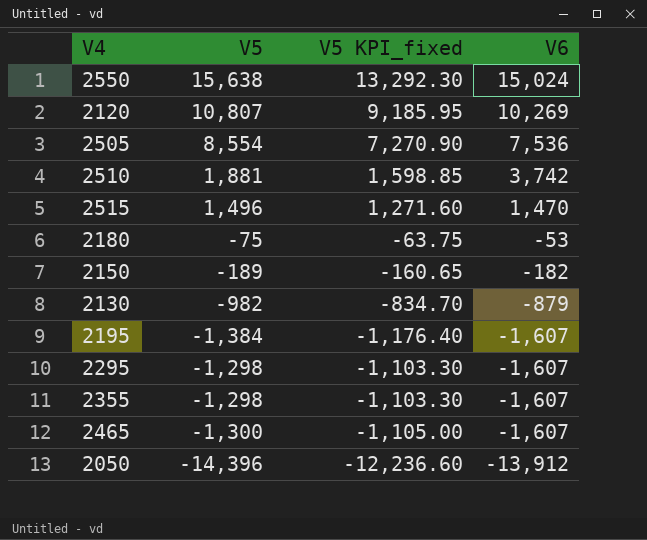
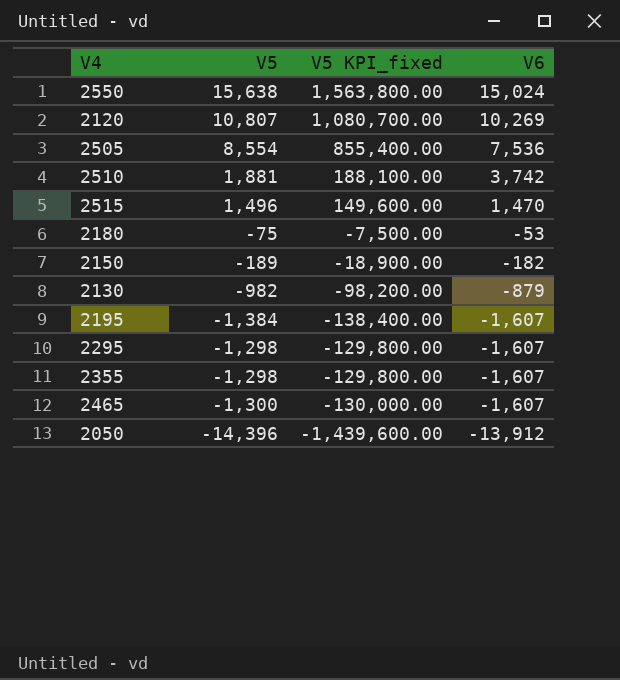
column V5 KPI_fixed | formula: [V5] * 0.85 -> [V5] * 100

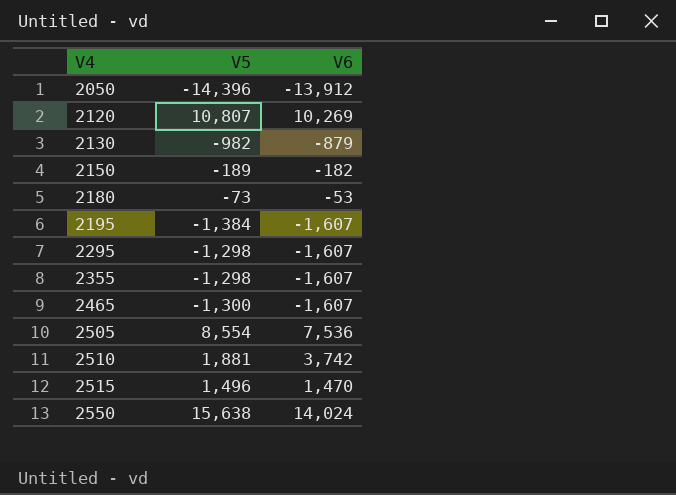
row order: V6 descending -> V4 ascending
column V5 KPI_fixed | formula: [V5] * 100 -> none
2180 | V5: -75 -> -73
2550 | V6: 15,024 -> 14,024

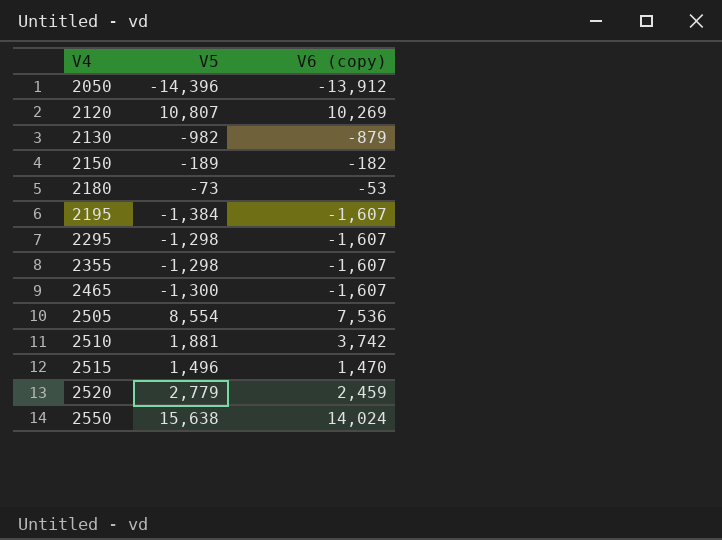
column name: V6 -> V6 (copy)
row 2520: none -> 2,779 | 2,459

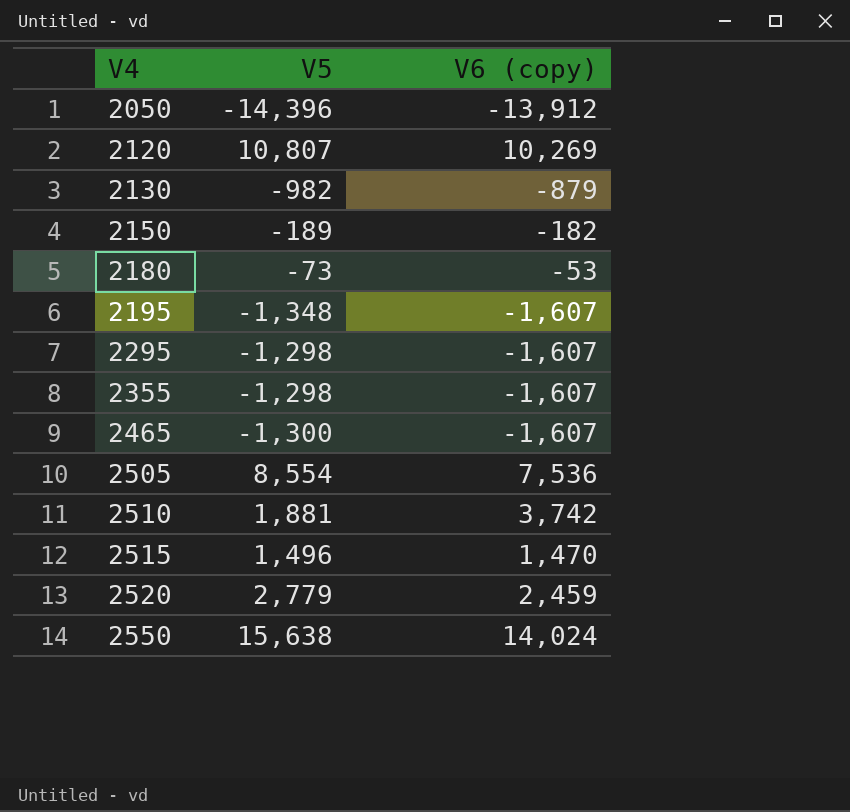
2195 | V5: -1,384 -> -1,348

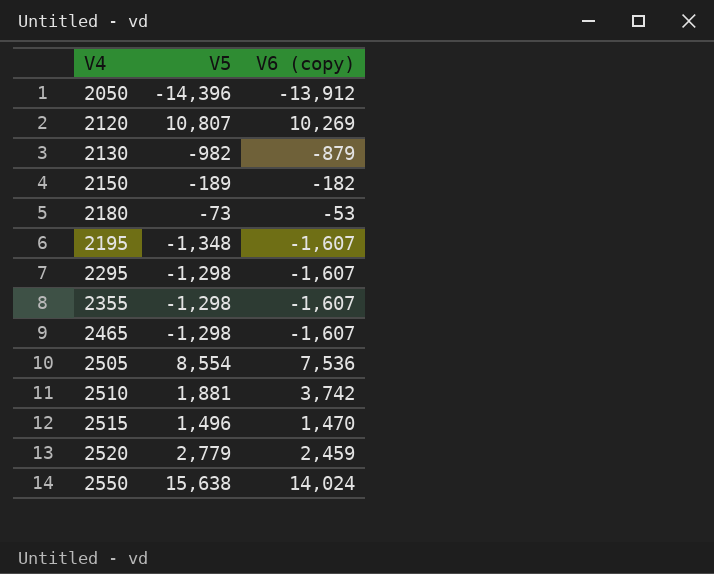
2465 | V5: -1,300 -> -1,298

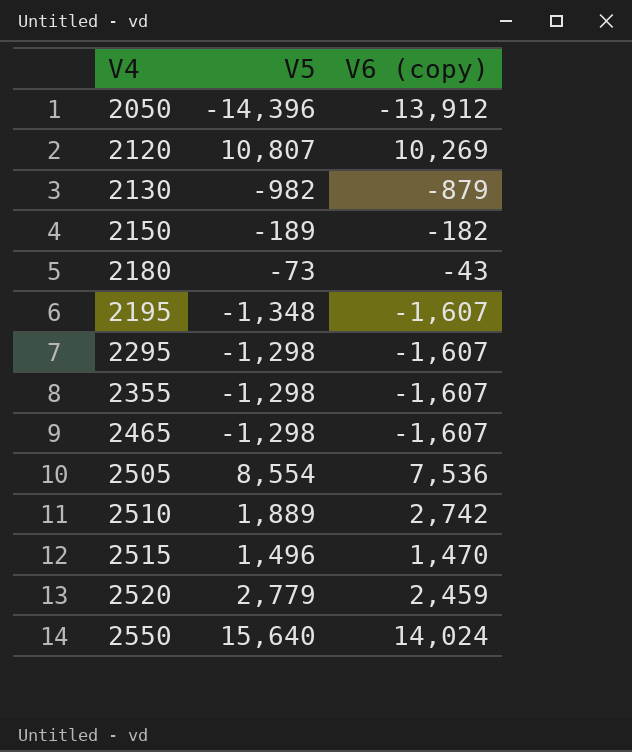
2180 | V6 (copy): -53 -> -43
2510 | V5: 1,881 -> 1,889
2510 | V6 (copy): 3,742 -> 2,742
2550 | V5: 15,638 -> 15,640

